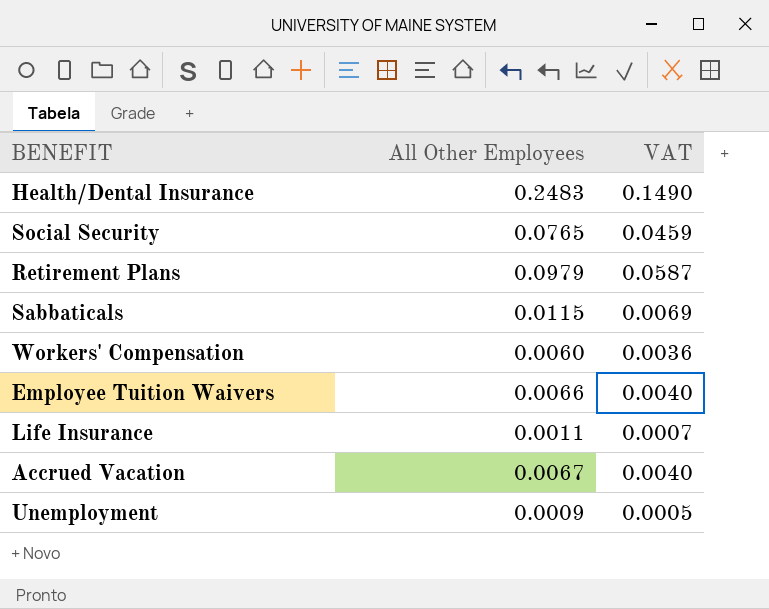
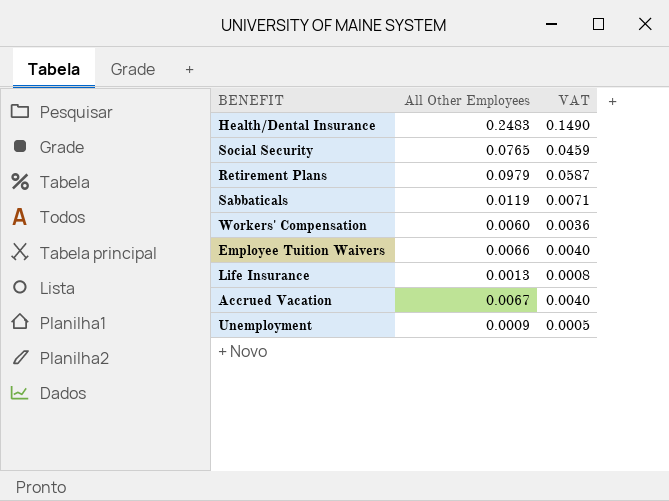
Sabbaticals | All Other Employees: 0.0115 -> 0.0119
Sabbaticals | VAT: 0.0069 -> 0.0071
Life Insurance | All Other Employees: 0.0011 -> 0.0013
Life Insurance | VAT: 0.0007 -> 0.0008

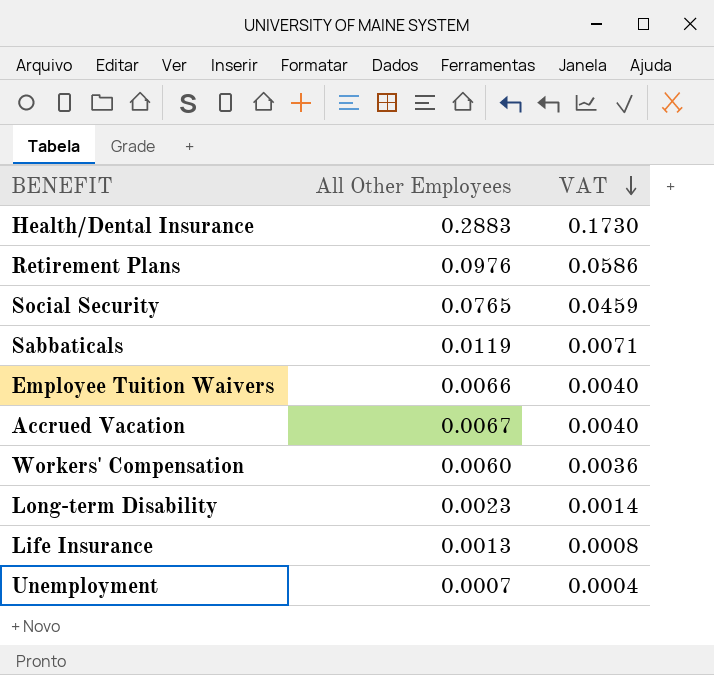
row order: none -> VAT descending
Health/Dental Insurance | All Other Employees: 0.2483 -> 0.2883
Health/Dental Insurance | VAT: 0.1490 -> 0.1730
Retirement Plans | All Other Employees: 0.0979 -> 0.0976
Retirement Plans | VAT: 0.0587 -> 0.0586
row Long-term Disability: none -> 0.0023 | 0.0014
Unemployment | All Other Employees: 0.0009 -> 0.0007
Unemployment | VAT: 0.0005 -> 0.0004

